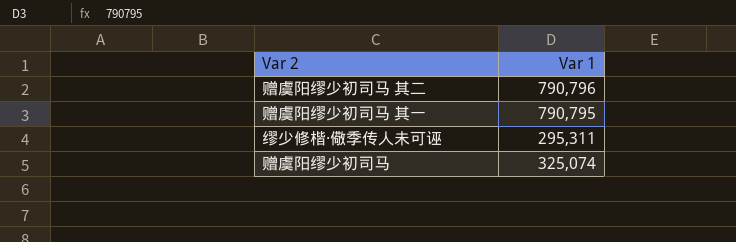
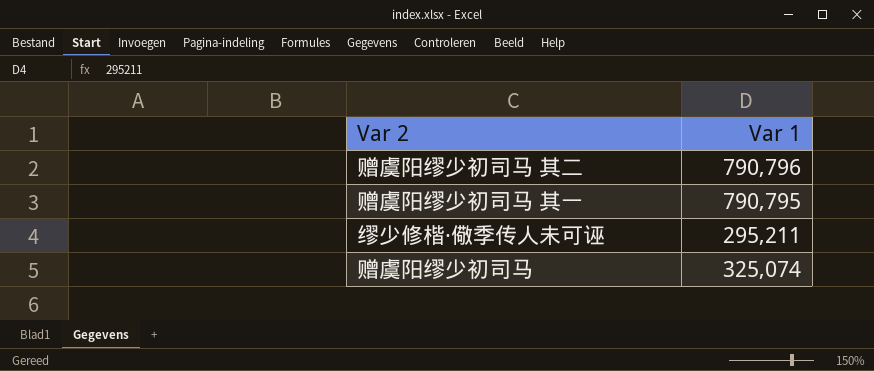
缪少修楷·儆季传人未可诬 | Var 1: 295,311 -> 295,211

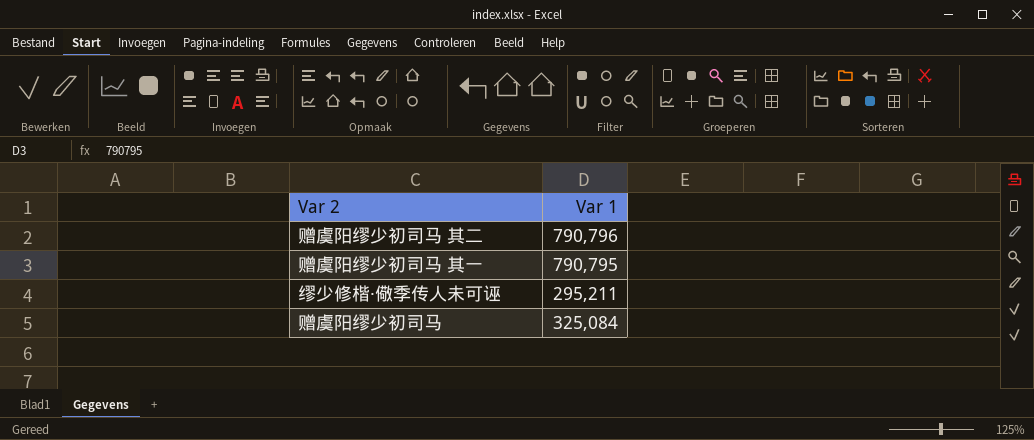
赠虞阳缪少初司马 | Var 1: 325,074 -> 325,084

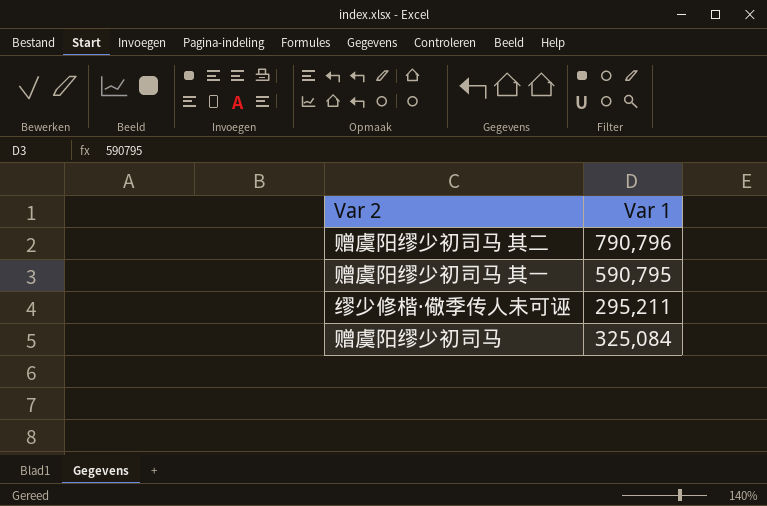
赠虞阳缪少初司马 其一 | Var 1: 790,795 -> 590,795

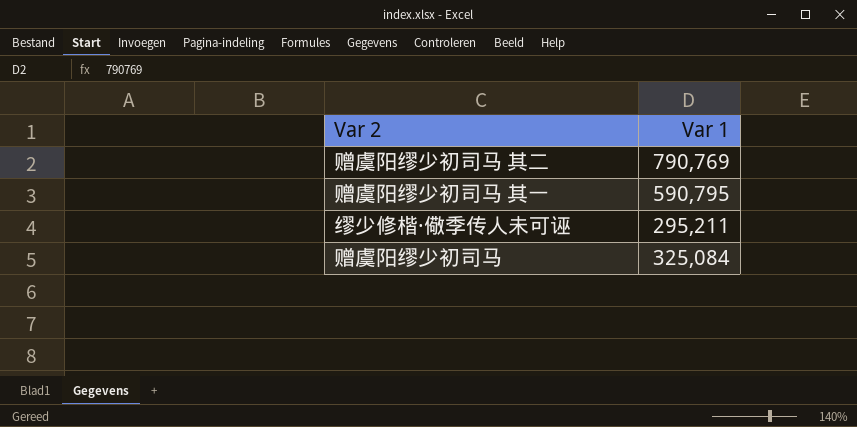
赠虞阳缪少初司马 其二 | Var 1: 790,796 -> 790,769

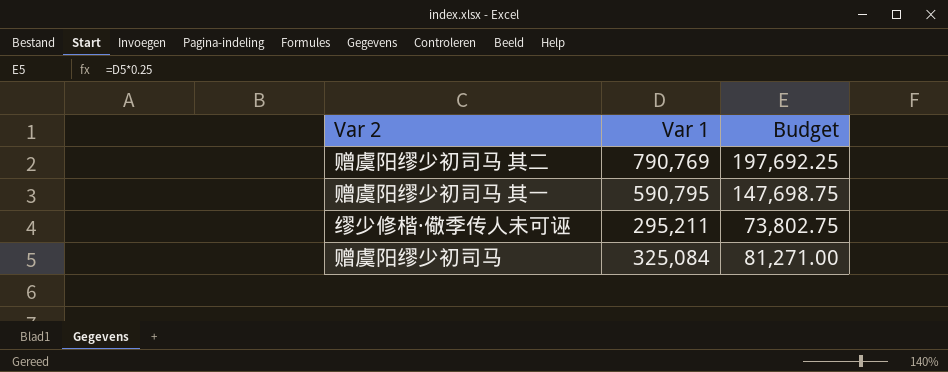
column Budget | formula: none -> [Var 1] * 0.25

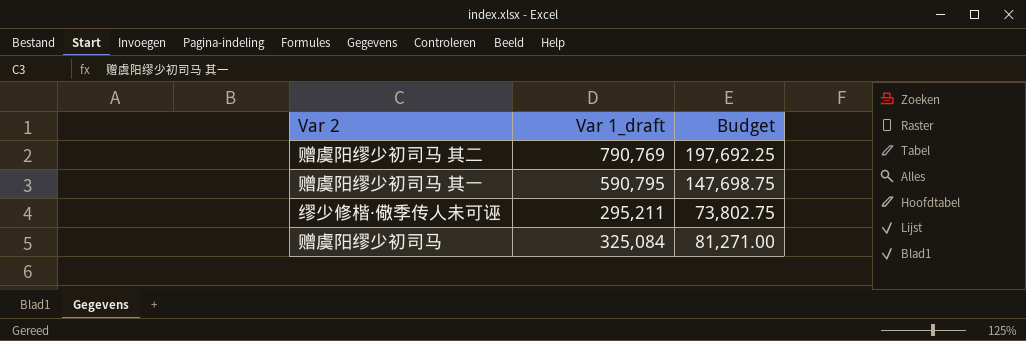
column name: Var 1 -> Var 1_draft

